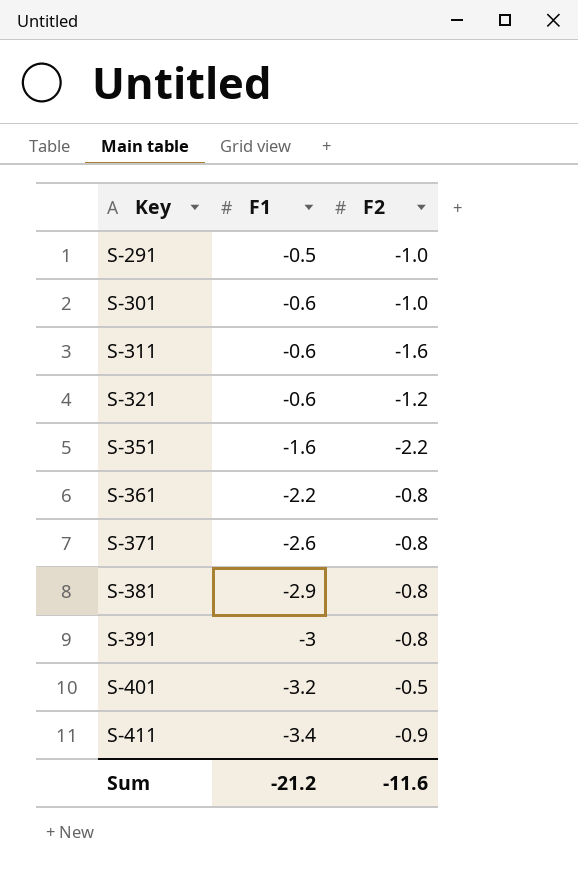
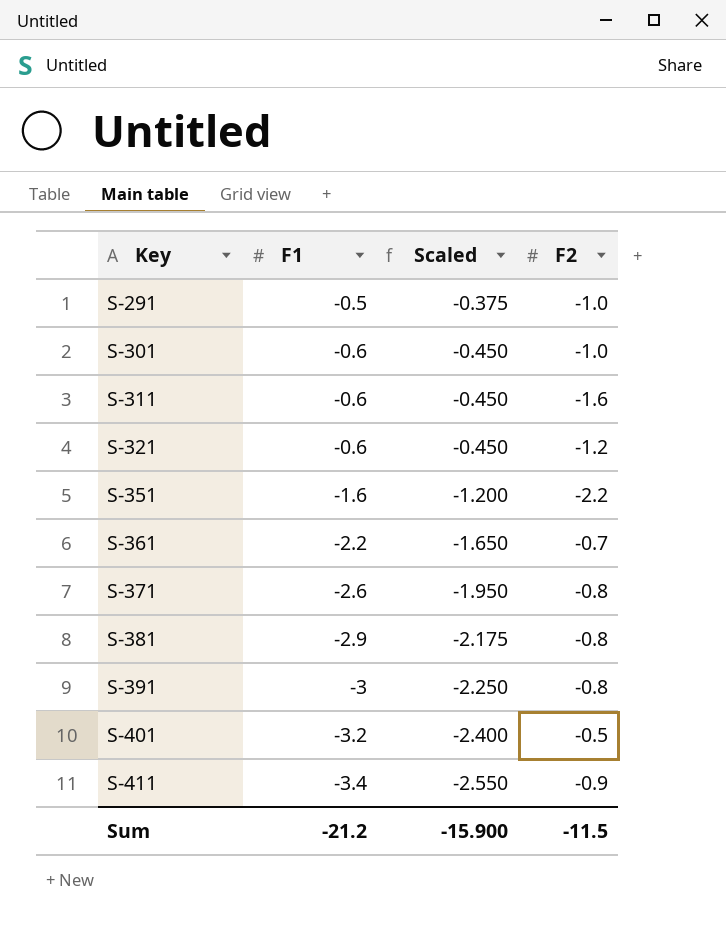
column Scaled | formula: none -> [F1] * 0.75
S-361 | F2: -0.8 -> -0.7
Sum | F2: -11.6 -> -11.5

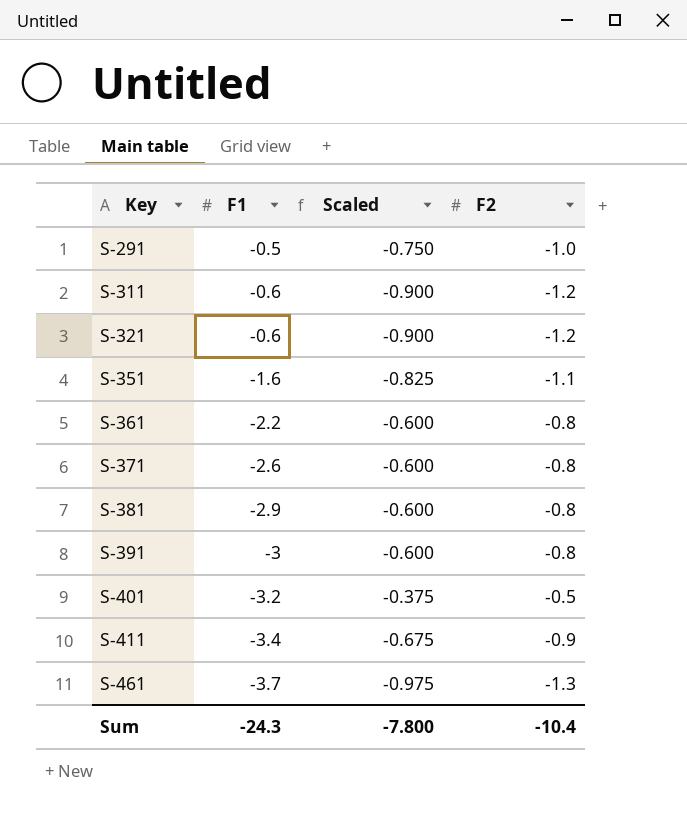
column Scaled | formula: [F1] * 0.75 -> [F2] * 0.75
row S-301: -0.6 | -0.450 | -1.0 -> none
S-311 | F2: -1.6 -> -1.2
S-351 | F2: -2.2 -> -1.1
S-361 | F2: -0.7 -> -0.8
row S-461: none -> -3.7 | -0.975 | -1.3
Sum | F1: -21.2 -> -24.3
Sum | Scaled: -15.900 -> -7.800
Sum | F2: -11.5 -> -10.4

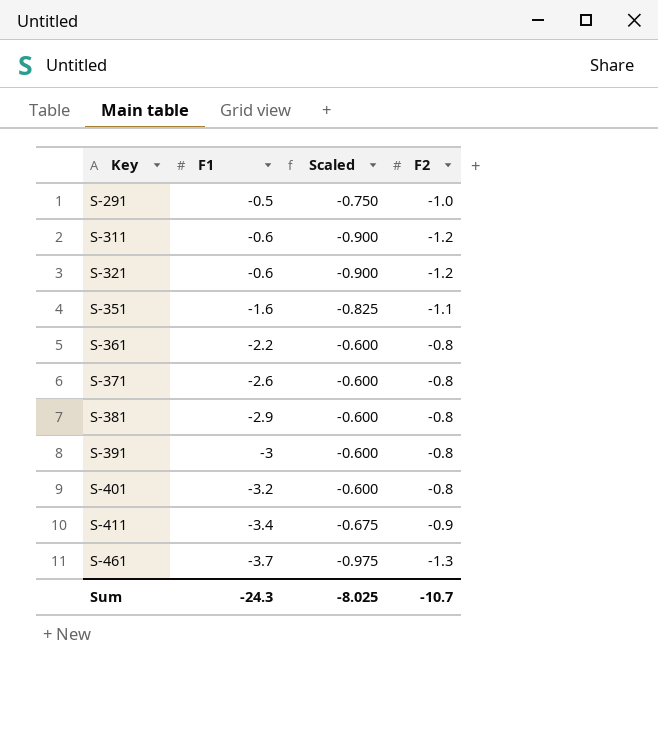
S-401 | Scaled: -0.375 -> -0.600
S-401 | F2: -0.5 -> -0.8
Sum | Scaled: -7.800 -> -8.025
Sum | F2: -10.4 -> -10.7

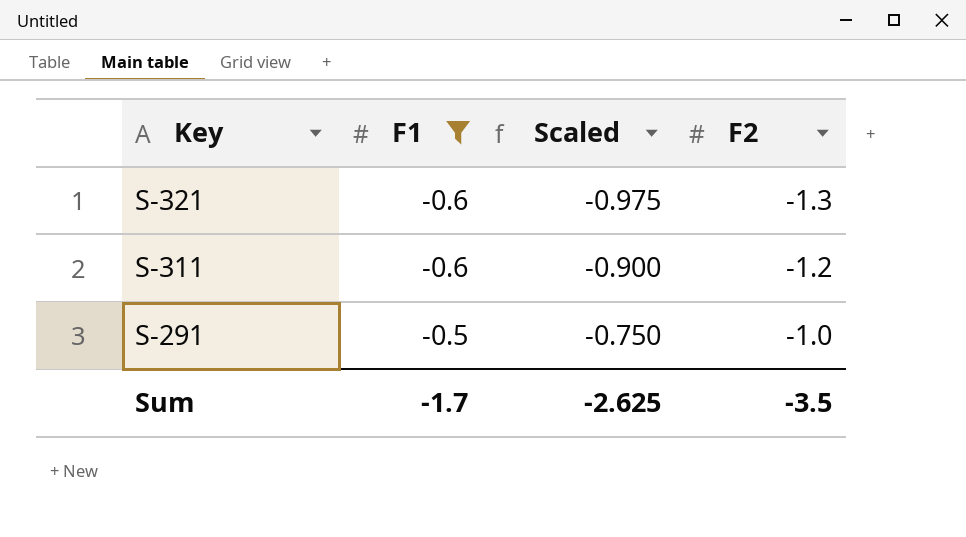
filter: none -> F1 >= -0.6
row order: Key ascending -> Key descending
S-321 | Scaled: -0.900 -> -0.975
S-321 | F2: -1.2 -> -1.3
Sum | F1: -24.3 -> -1.7
Sum | Scaled: -8.025 -> -2.625
Sum | F2: -10.7 -> -3.5

